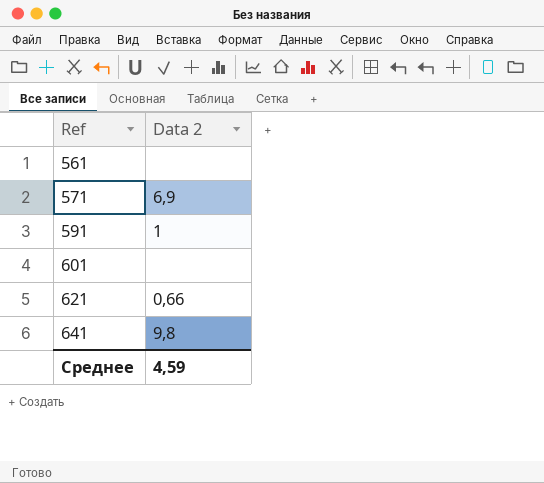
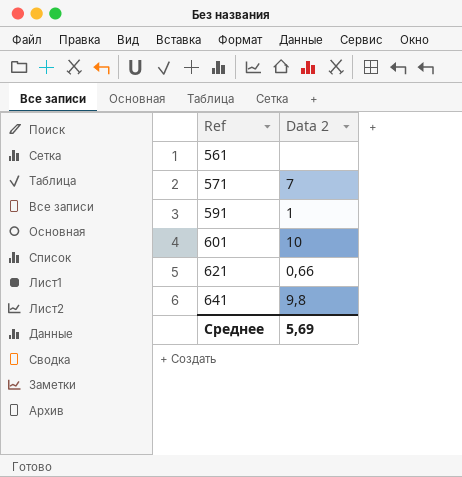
571 | Data 2: 6,9 -> 7
601 | Data 2: none -> 10
Среднее | Data 2: 4,59 -> 5,69

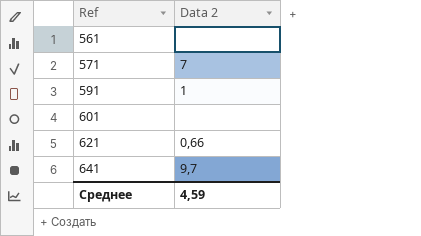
601 | Data 2: 10 -> none
641 | Data 2: 9,8 -> 9,7
Среднее | Data 2: 5,69 -> 4,59

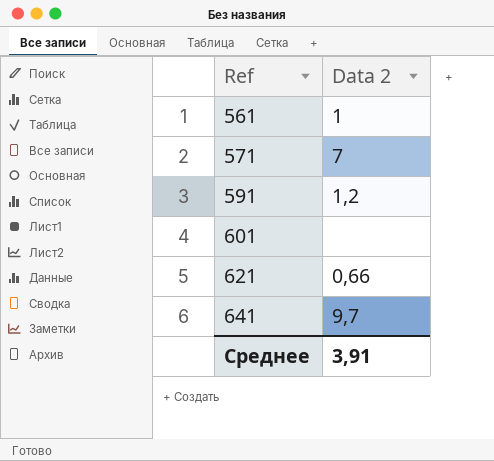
561 | Data 2: none -> 1
591 | Data 2: 1 -> 1,2
Среднее | Data 2: 4,59 -> 3,91

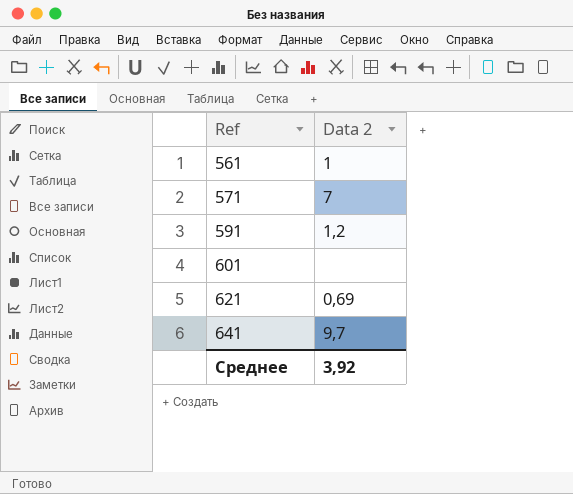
621 | Data 2: 0,66 -> 0,69
Среднее | Data 2: 3,91 -> 3,92

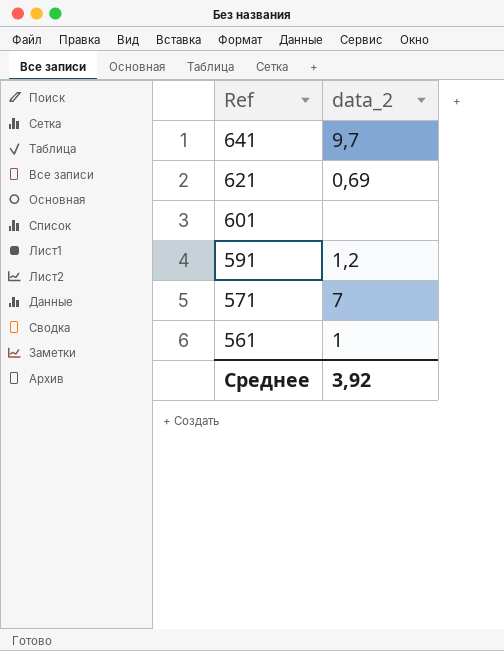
row order: Ref ascending -> Ref descending
column name: Data 2 -> data_2

